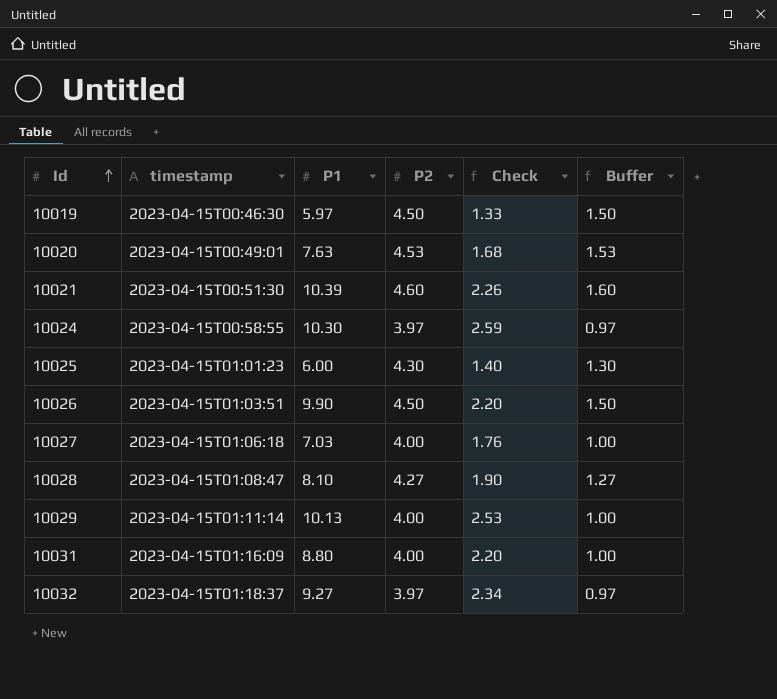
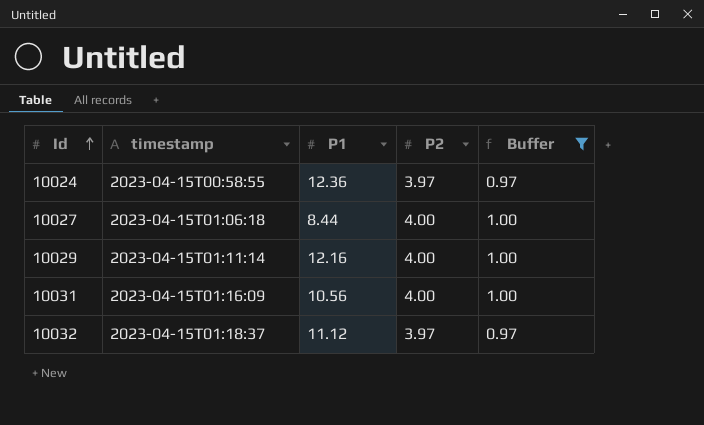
filter: none -> Buffer <= 1.00
column Check | formula: [P1] / [P2] -> none
10024 | P1: 10.30 -> 12.36
10027 | P1: 7.03 -> 8.44
10029 | P1: 10.13 -> 12.16
10031 | P1: 8.80 -> 10.56
10032 | P1: 9.27 -> 11.12

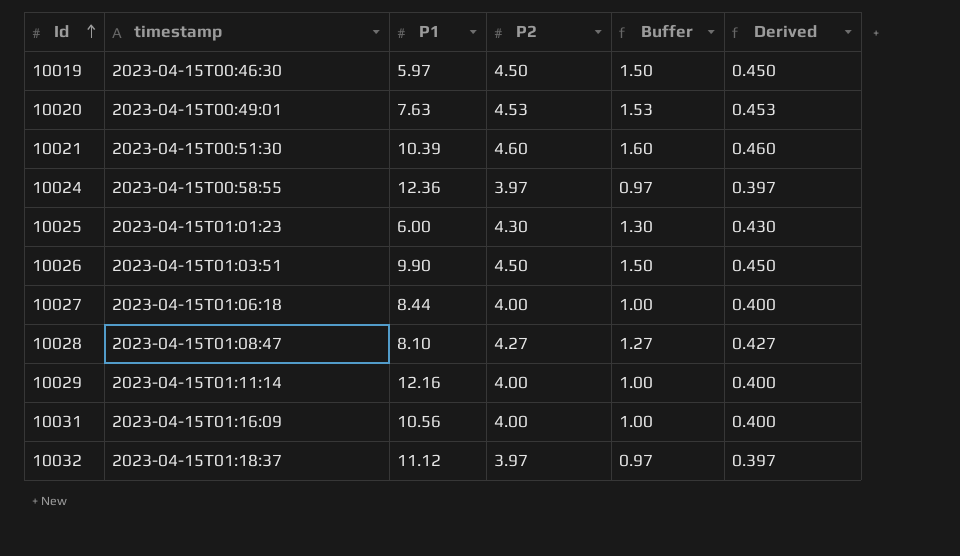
filter: Buffer <= 1.00 -> none
column Derived | formula: none -> [P2] * 0.1

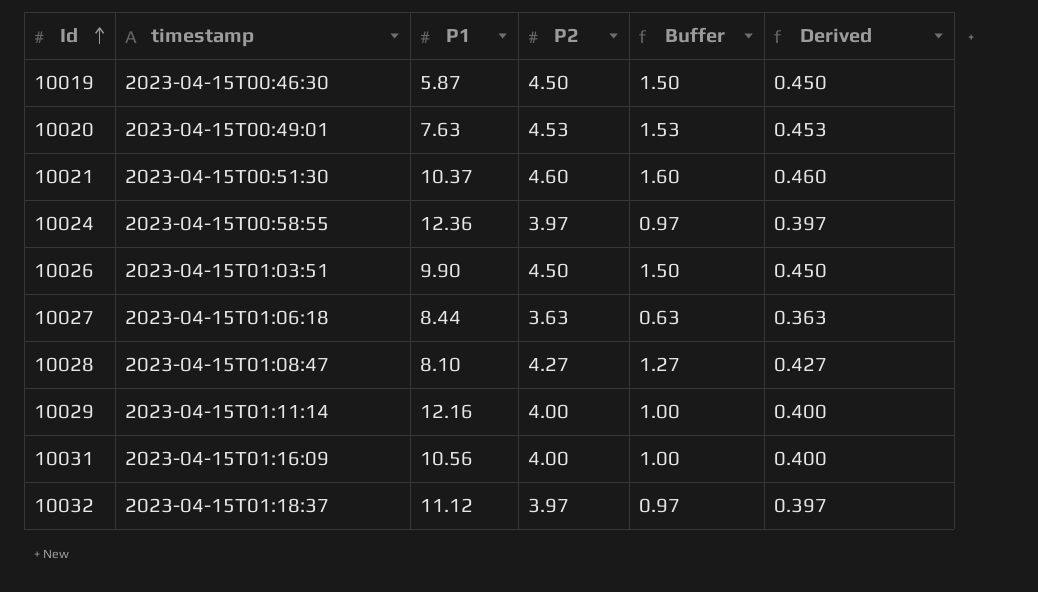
row 10025: 2023-04-15T01:01:23 | 6.00 | 4.30 | 1.30 | 0.430 -> none
10019 | P1: 5.97 -> 5.87
10021 | P1: 10.39 -> 10.37
10027 | P2: 4.00 -> 3.63
10027 | Buffer: 1.00 -> 0.63
10027 | Derived: 0.400 -> 0.363

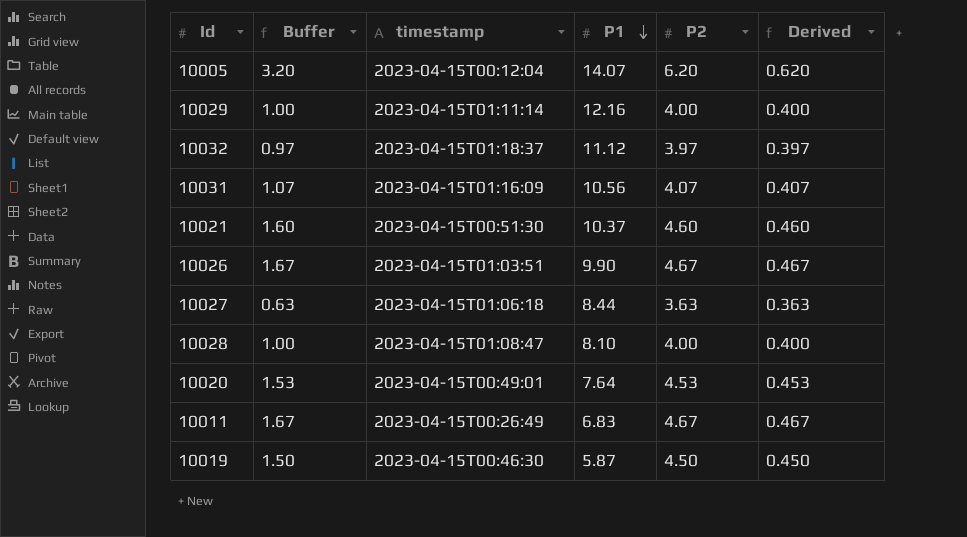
row order: Id ascending -> P1 descending
column Buffer | position: 5 -> 2
row 10024: 2023-04-15T00:58:55 | 12.36 | 3.97 | 0.97 | 0.397 -> none
row 10005: none -> 3.20 | 2023-04-15T00:12:04 | 14.07 | 6.20 | 0.620
10031 | Buffer: 1.00 -> 1.07
10031 | P2: 4.00 -> 4.07
10031 | Derived: 0.400 -> 0.407
10026 | Buffer: 1.50 -> 1.67
10026 | P2: 4.50 -> 4.67
10026 | Derived: 0.450 -> 0.467
10028 | Buffer: 1.27 -> 1.00
10028 | P2: 4.27 -> 4.00
10028 | Derived: 0.427 -> 0.400
10020 | P1: 7.63 -> 7.64
row 10011: none -> 1.67 | 2023-04-15T00:26:49 | 6.83 | 4.67 | 0.467

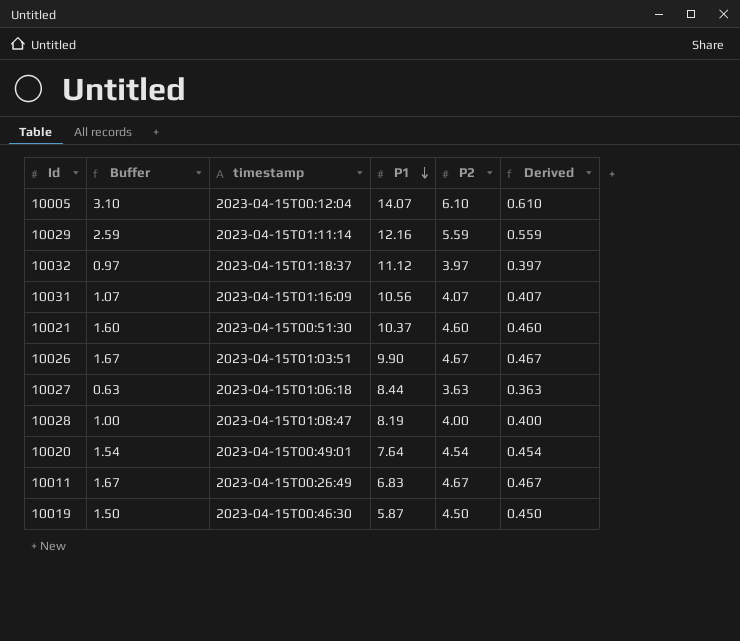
10005 | Buffer: 3.20 -> 3.10
10005 | P2: 6.20 -> 6.10
10005 | Derived: 0.620 -> 0.610
10029 | Buffer: 1.00 -> 2.59
10029 | P2: 4.00 -> 5.59
10029 | Derived: 0.400 -> 0.559
10028 | P1: 8.10 -> 8.19
10020 | Buffer: 1.53 -> 1.54
10020 | P2: 4.53 -> 4.54
10020 | Derived: 0.453 -> 0.454

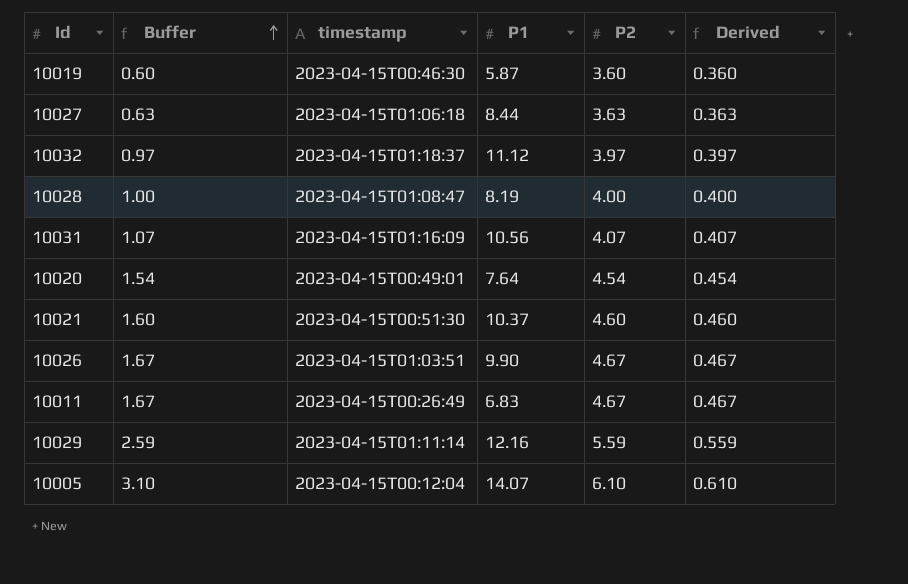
row order: P1 descending -> Buffer ascending
10019 | Buffer: 1.50 -> 0.60
10019 | P2: 4.50 -> 3.60
10019 | Derived: 0.450 -> 0.360

